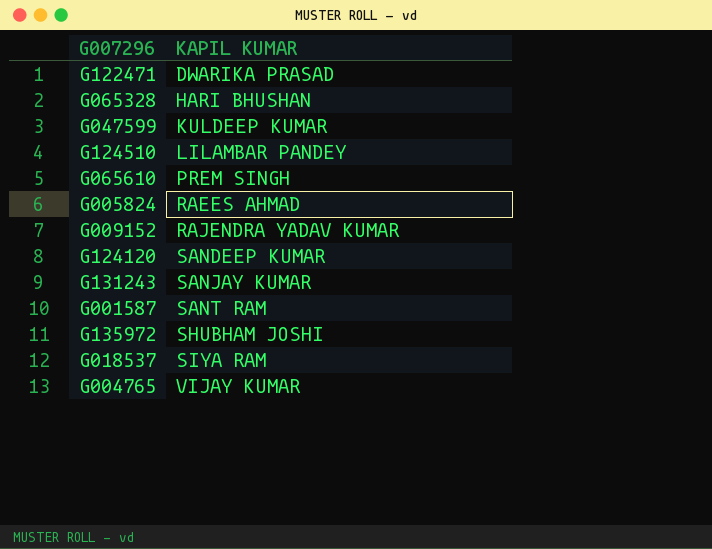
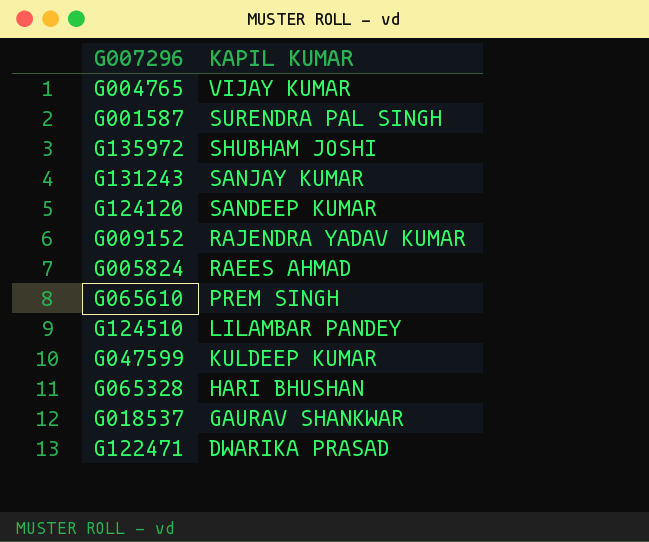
row order: KAPIL KUMAR ascending -> KAPIL KUMAR descending
G001587 | KAPIL KUMAR: SANT RAM -> SURENDRA PAL SINGH
G018537 | KAPIL KUMAR: SIYA RAM -> GAURAV SHANKWAR

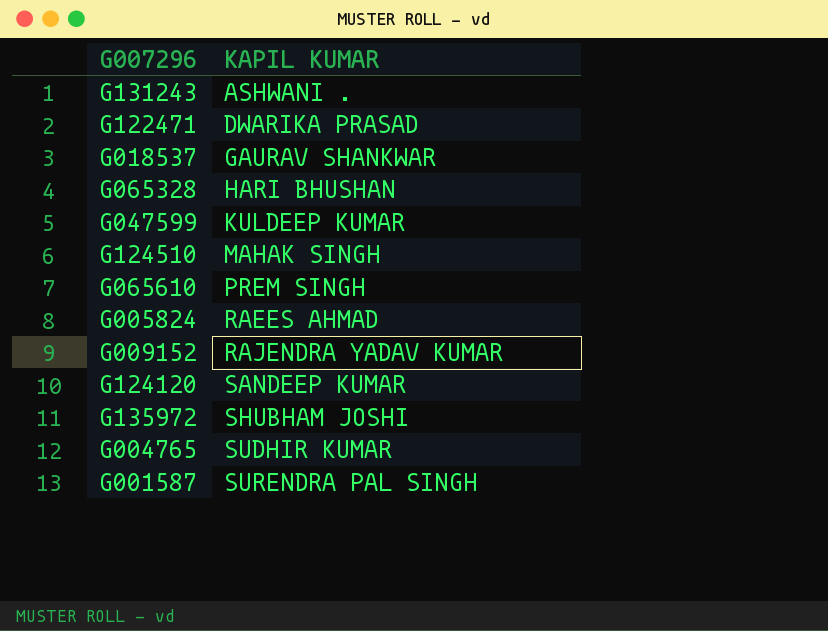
row order: KAPIL KUMAR descending -> KAPIL KUMAR ascending
G131243 | KAPIL KUMAR: SANJAY KUMAR -> ASHWANI .
G124510 | KAPIL KUMAR: LILAMBAR PANDEY -> MAHAK SINGH
G004765 | KAPIL KUMAR: VIJAY KUMAR -> SUDHIR KUMAR

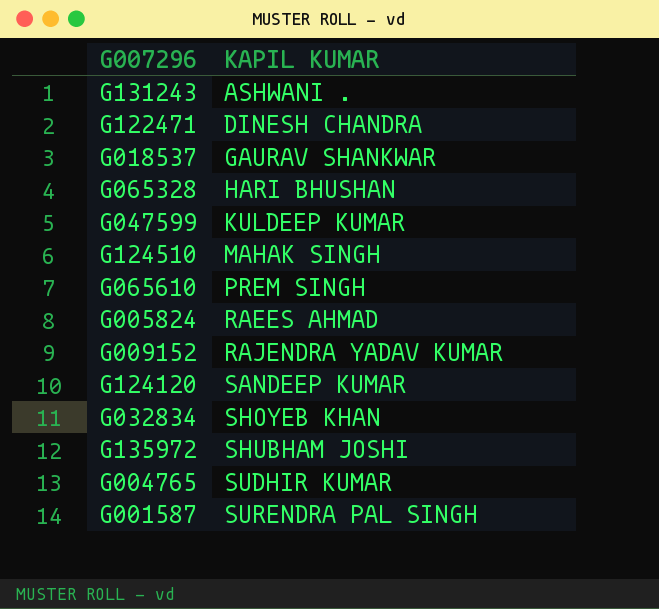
G122471 | KAPIL KUMAR: DWARIKA PRASAD -> DINESH CHANDRA
row G032834: none -> SHOYEB KHAN

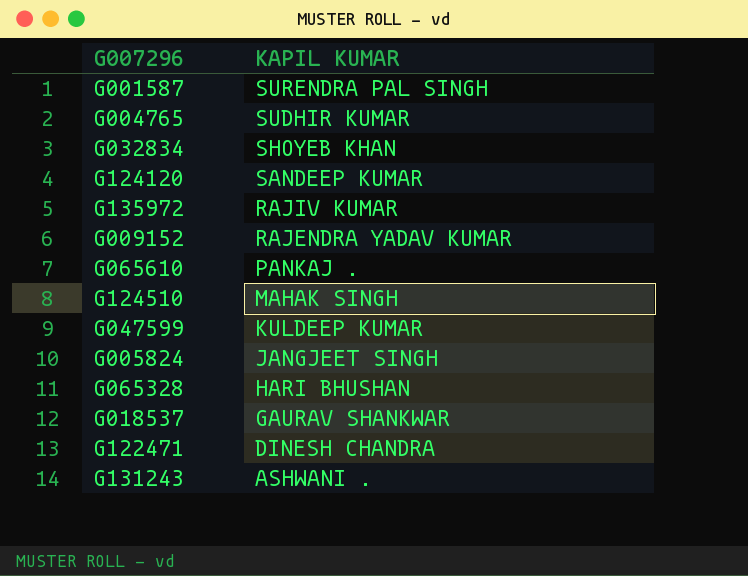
row order: KAPIL KUMAR ascending -> KAPIL KUMAR descending
G135972 | KAPIL KUMAR: SHUBHAM JOSHI -> RAJIV KUMAR
G065610 | KAPIL KUMAR: PREM SINGH -> PANKAJ .
G005824 | KAPIL KUMAR: RAEES AHMAD -> JANGJEET SINGH

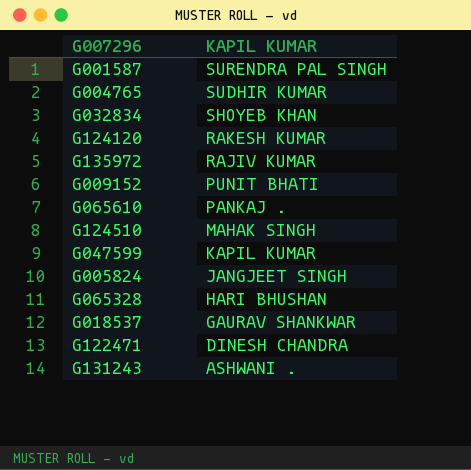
G124120 | KAPIL KUMAR: SANDEEP KUMAR -> RAKESH KUMAR
G009152 | KAPIL KUMAR: RAJENDRA YADAV KUMAR -> PUNIT BHATI
G047599 | KAPIL KUMAR: KULDEEP KUMAR -> KAPIL KUMAR

